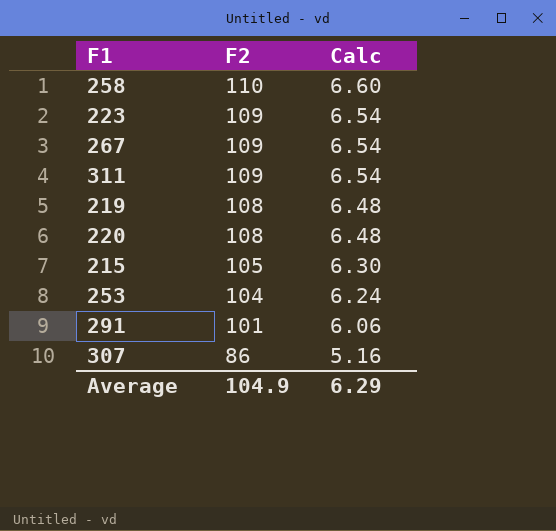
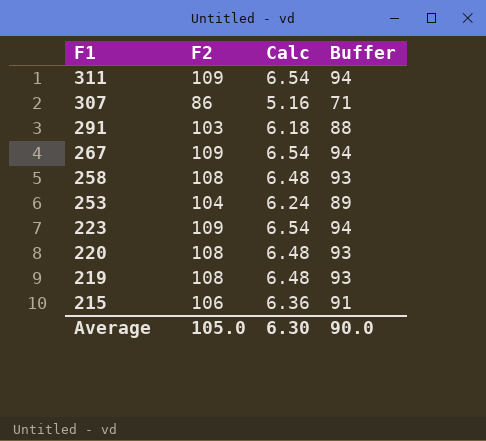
row order: F2 descending -> F1 descending
column Buffer | formula: none -> [F2] - 15
291 | F2: 101 -> 103
291 | Calc: 6.06 -> 6.18
258 | F2: 110 -> 108
258 | Calc: 6.60 -> 6.48
215 | F2: 105 -> 106
215 | Calc: 6.30 -> 6.36
Average | F2: 104.9 -> 105.0
Average | Calc: 6.29 -> 6.30

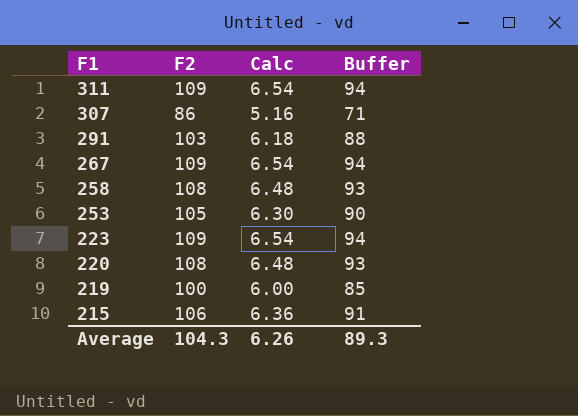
253 | F2: 104 -> 105
253 | Calc: 6.24 -> 6.30
253 | Buffer: 89 -> 90
219 | F2: 108 -> 100
219 | Calc: 6.48 -> 6.00
219 | Buffer: 93 -> 85
Average | F2: 105.0 -> 104.3
Average | Calc: 6.30 -> 6.26
Average | Buffer: 90.0 -> 89.3

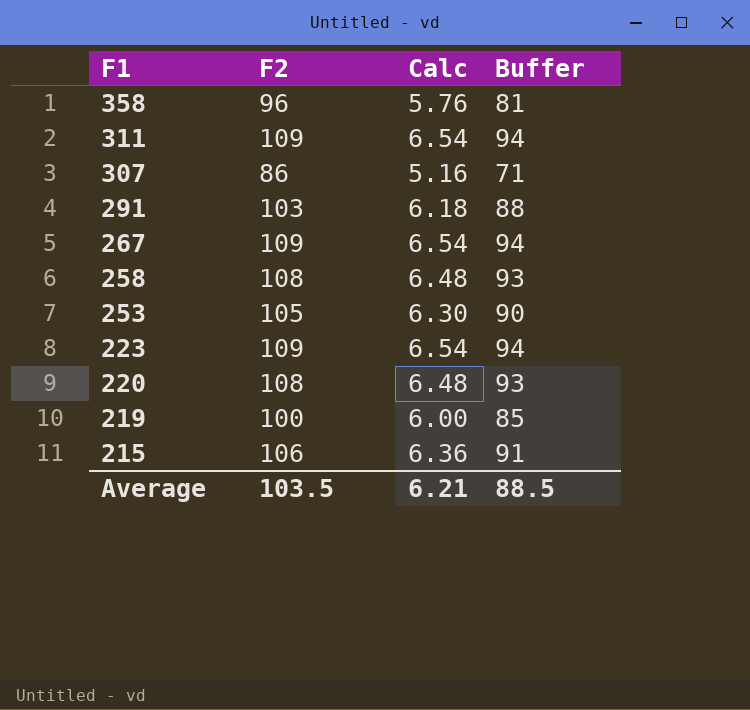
row 358: none -> 96 | 5.76 | 81
Average | F2: 104.3 -> 103.5
Average | Calc: 6.26 -> 6.21
Average | Buffer: 89.3 -> 88.5

